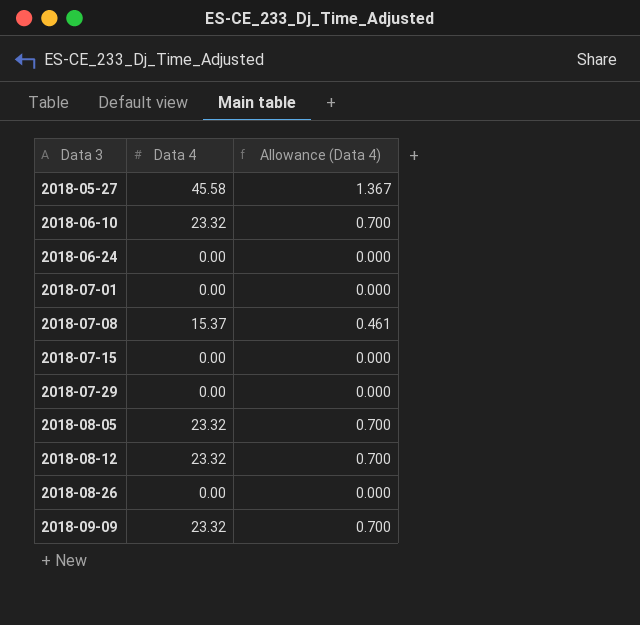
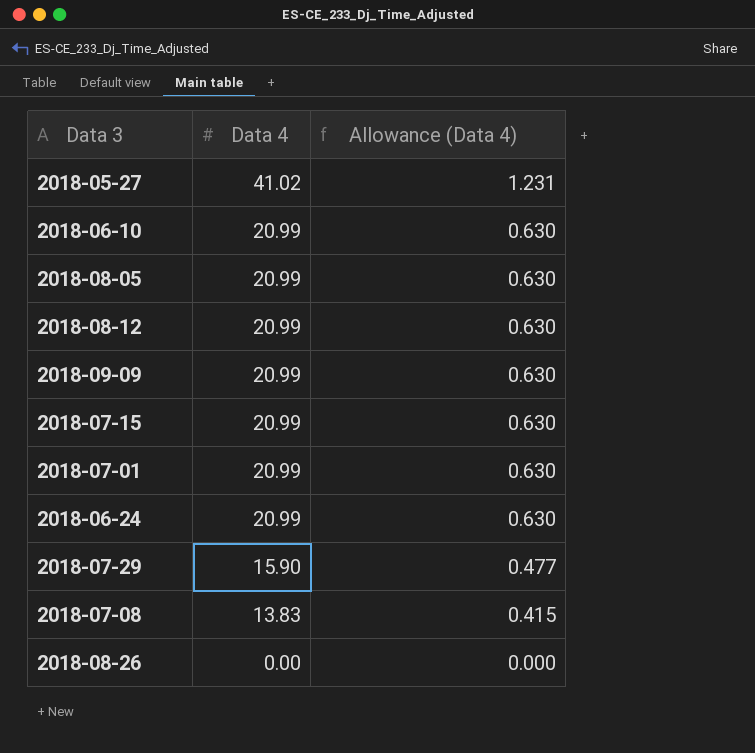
row order: Data 3 ascending -> Data 4 descending
2018-05-27 | Data 4: 45.58 -> 41.02
2018-05-27 | Allowance (Data 4): 1.367 -> 1.231
2018-06-10 | Data 4: 23.32 -> 20.99
2018-06-10 | Allowance (Data 4): 0.700 -> 0.630
2018-08-05 | Data 4: 23.32 -> 20.99
2018-08-05 | Allowance (Data 4): 0.700 -> 0.630
2018-08-12 | Data 4: 23.32 -> 20.99
2018-08-12 | Allowance (Data 4): 0.700 -> 0.630
2018-09-09 | Data 4: 23.32 -> 20.99
2018-09-09 | Allowance (Data 4): 0.700 -> 0.630
2018-07-15 | Data 4: 0.00 -> 20.99
2018-07-15 | Allowance (Data 4): 0.000 -> 0.630
2018-07-01 | Data 4: 0.00 -> 20.99
2018-07-01 | Allowance (Data 4): 0.000 -> 0.630
2018-06-24 | Data 4: 0.00 -> 20.99
2018-06-24 | Allowance (Data 4): 0.000 -> 0.630
2018-07-29 | Data 4: 0.00 -> 15.90
2018-07-29 | Allowance (Data 4): 0.000 -> 0.477
2018-07-08 | Data 4: 15.37 -> 13.83
2018-07-08 | Allowance (Data 4): 0.461 -> 0.415

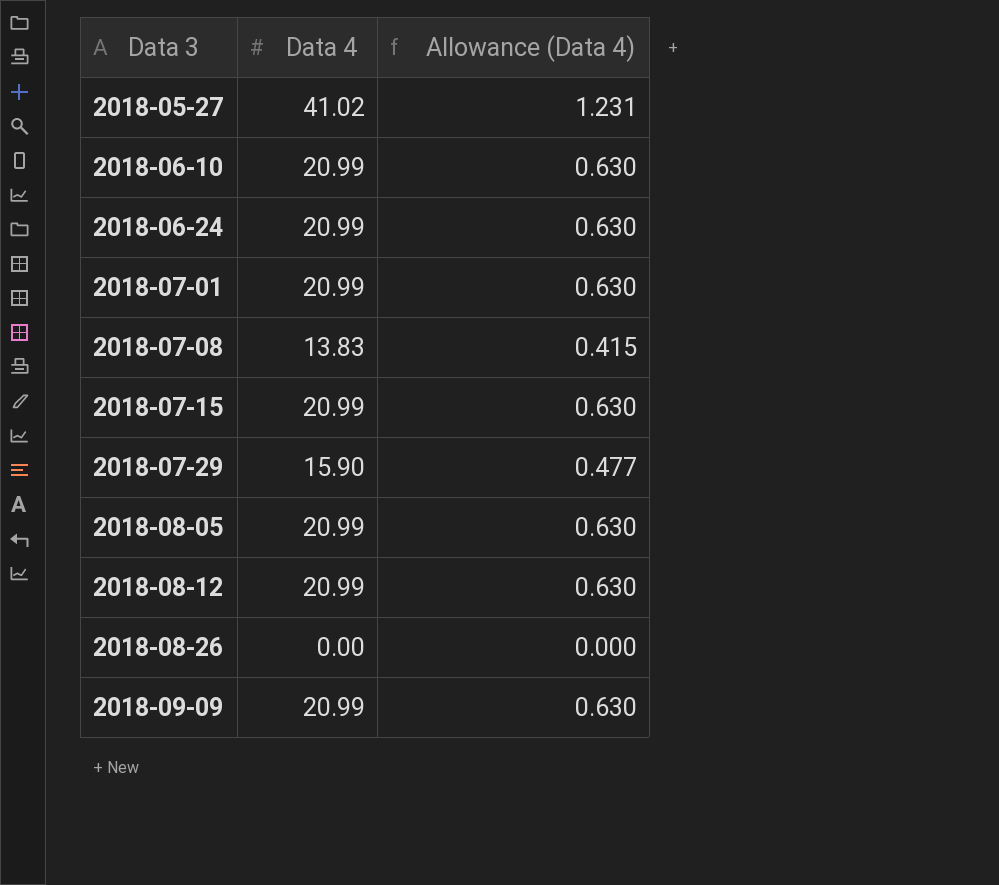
row order: Data 4 descending -> Data 3 ascending

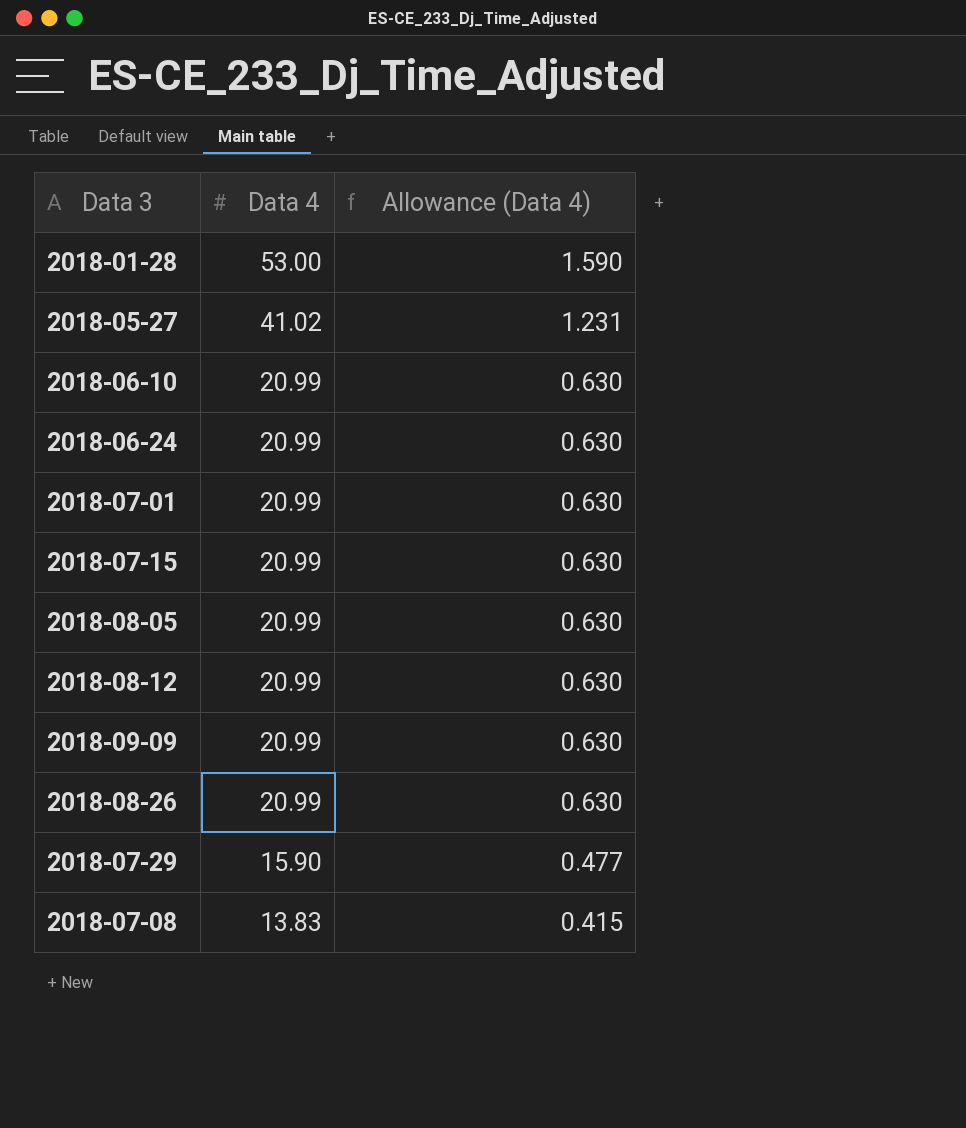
row order: Data 3 ascending -> Data 4 descending
row 2018-01-28: none -> 53.00 | 1.590
2018-08-26 | Data 4: 0.00 -> 20.99
2018-08-26 | Allowance (Data 4): 0.000 -> 0.630

